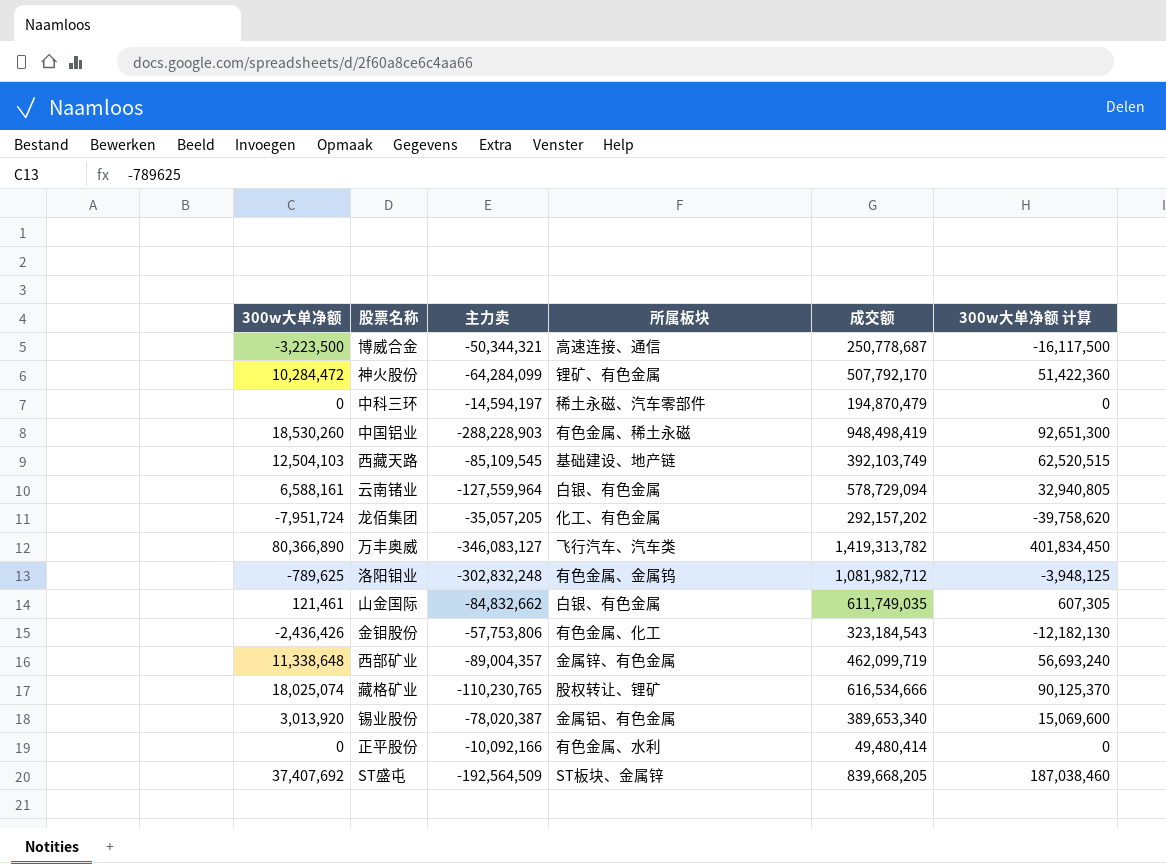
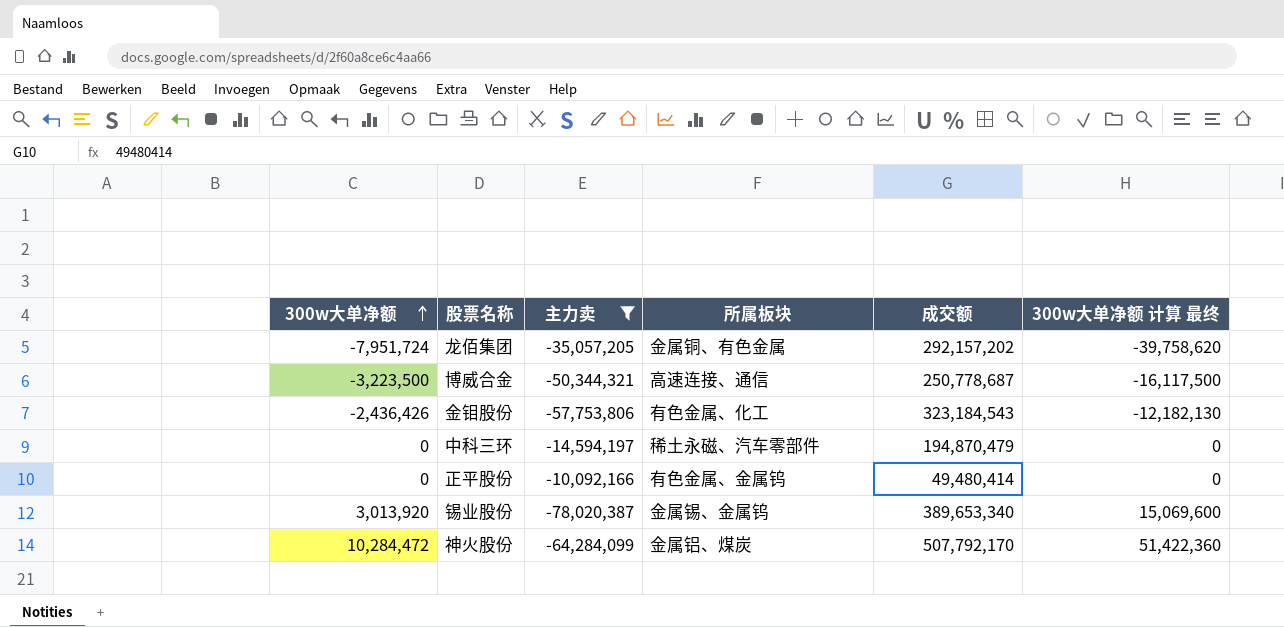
filter: none -> 主力卖 >= -78,020,387
row order: none -> 300w大单净额 ascending
column name: 300w大单净额 计算 -> 300w大单净额 计算 最终
龙佰集团 | 所属板块: 化工、有色金属 -> 金属铜、有色金属
正平股份 | 所属板块: 有色金属、水利 -> 有色金属、金属钨
锡业股份 | 所属板块: 金属铝、有色金属 -> 金属锡、金属钨
神火股份 | 所属板块: 锂矿、有色金属 -> 金属铝、煤炭

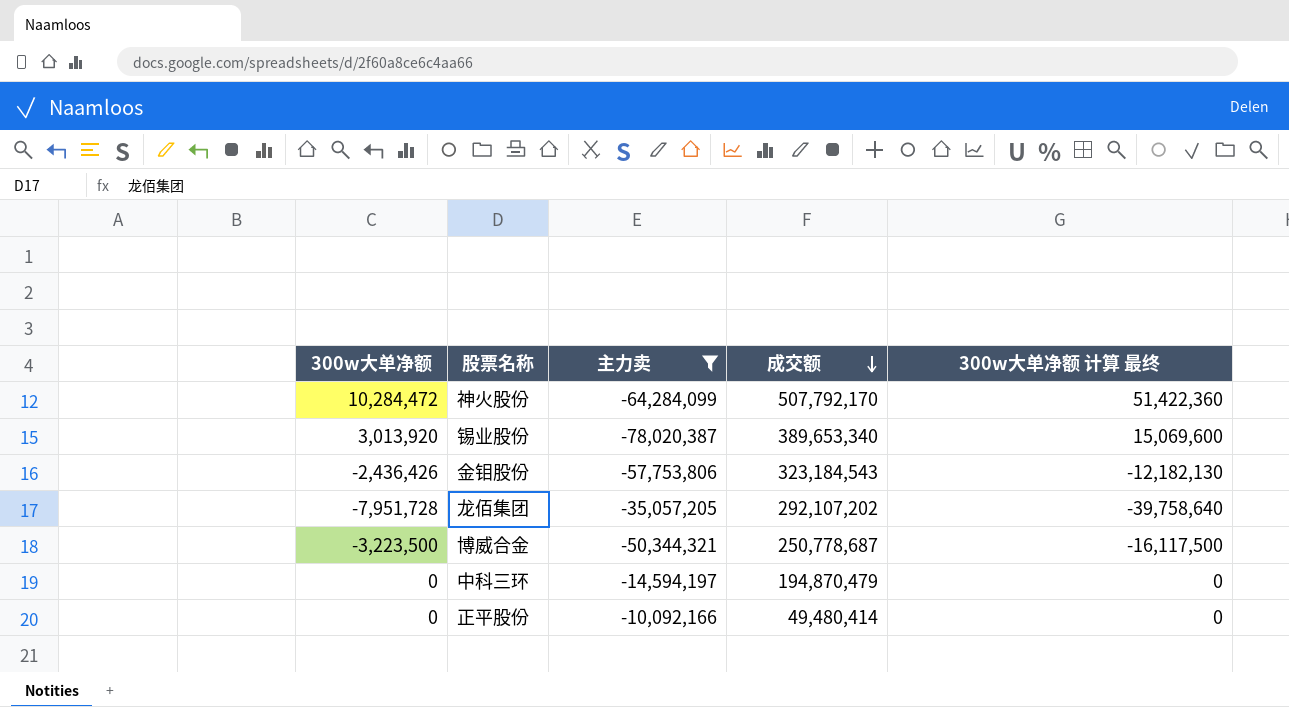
row order: 300w大单净额 ascending -> 成交额 descending
column 所属板块 | position: 4 -> none
龙佰集团 | 300w大单净额: -7,951,724 -> -7,951,728
龙佰集团 | 成交额: 292,157,202 -> 292,107,202
龙佰集团 | 300w大单净额 计算 最终: -39,758,620 -> -39,758,640

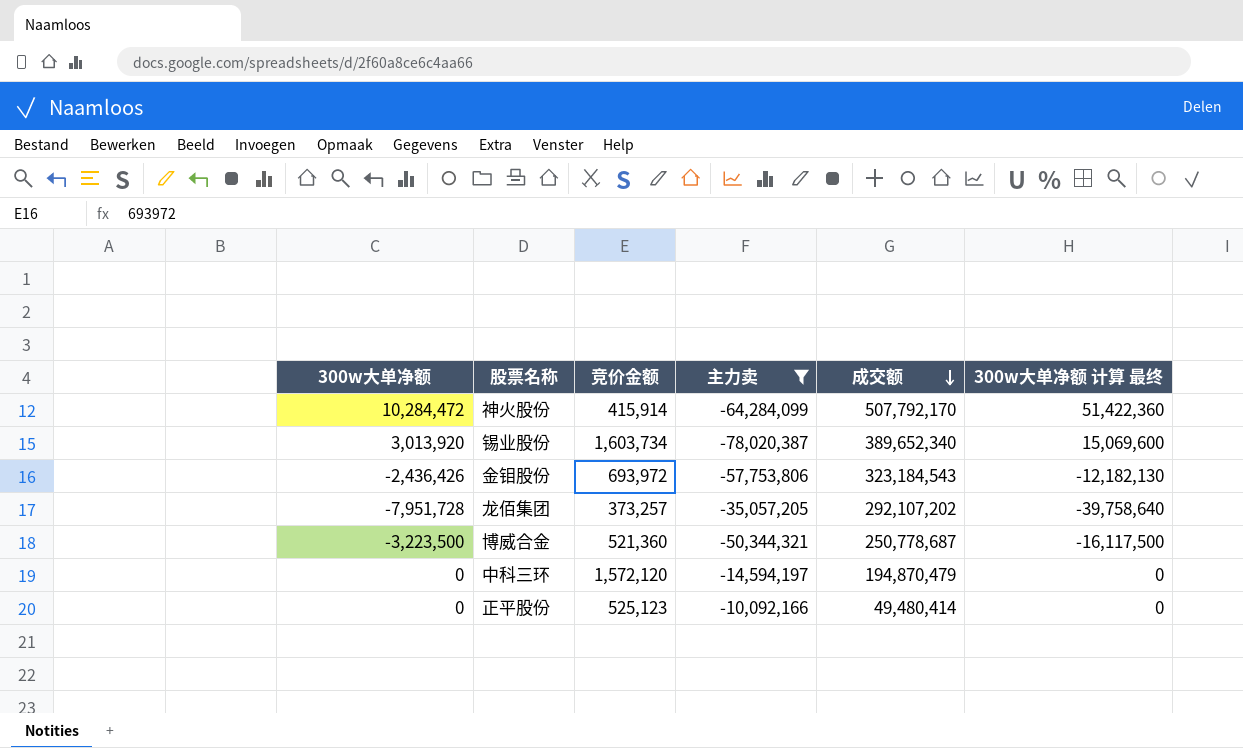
column 竞价金额 | position: none -> 3
锡业股份 | 成交额: 389,653,340 -> 389,652,340

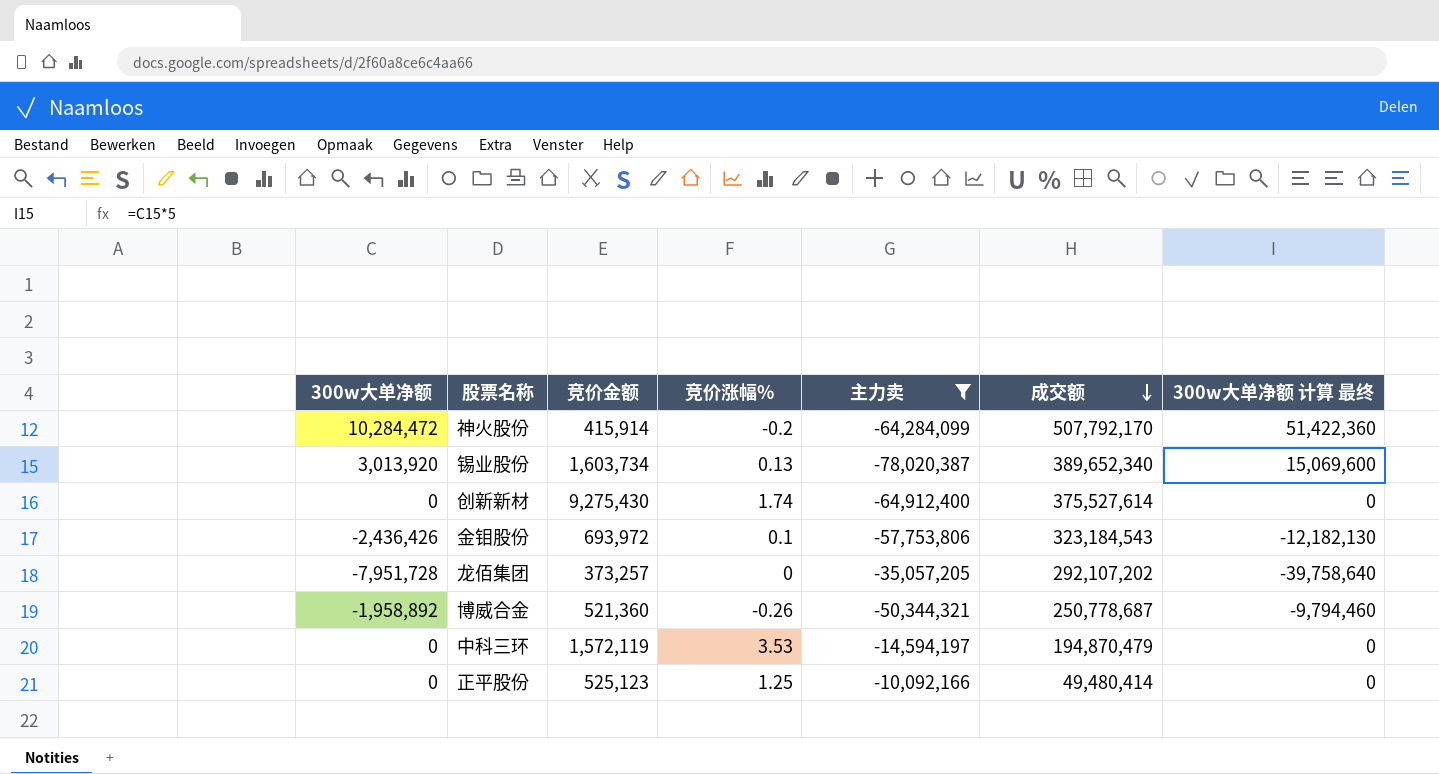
column 竞价涨幅% | position: none -> 4
row 创新新材: none -> 0 | 9,275,430 | 1.74 | -64,912,400 | 375,527,614 | 0
博威合金 | 300w大单净额: -3,223,500 -> -1,958,892
博威合金 | 300w大单净额 计算 最终: -16,117,500 -> -9,794,460
中科三环 | 竞价金额: 1,572,120 -> 1,572,119

